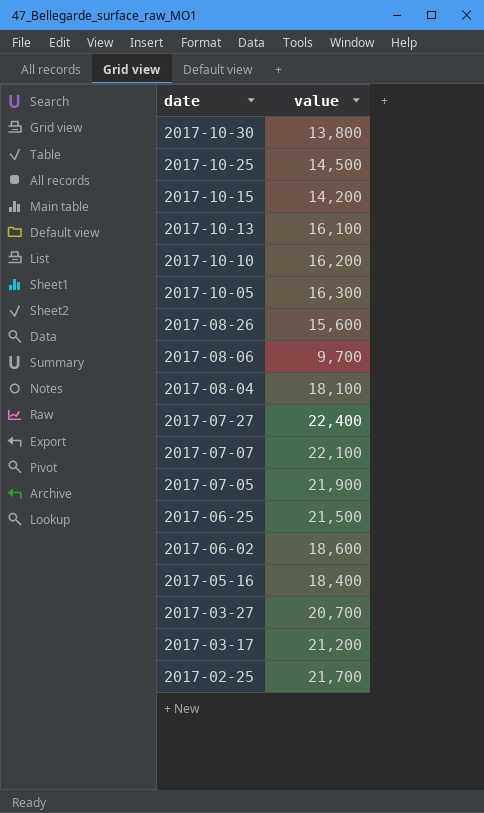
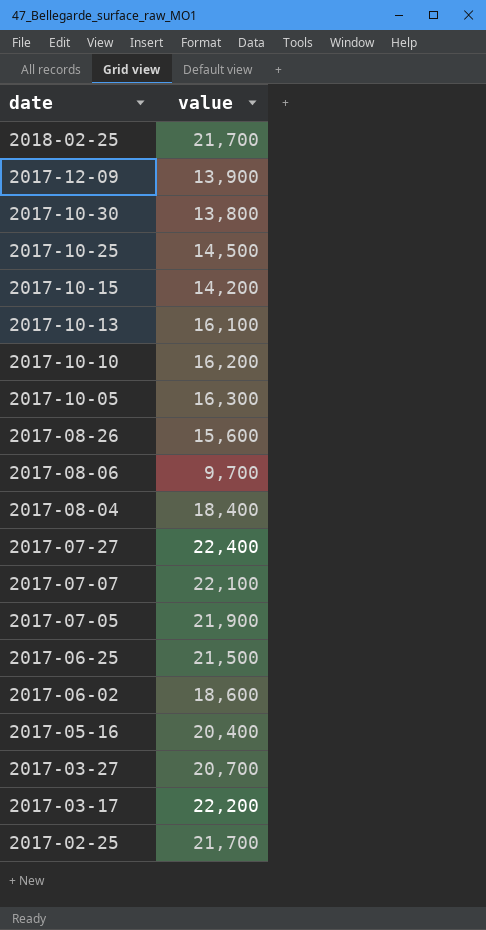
row 2018-02-25: none -> 21,700
row 2017-12-09: none -> 13,900
2017-08-04 | value: 18,100 -> 18,400
2017-05-16 | value: 18,400 -> 20,400
2017-03-17 | value: 21,200 -> 22,200

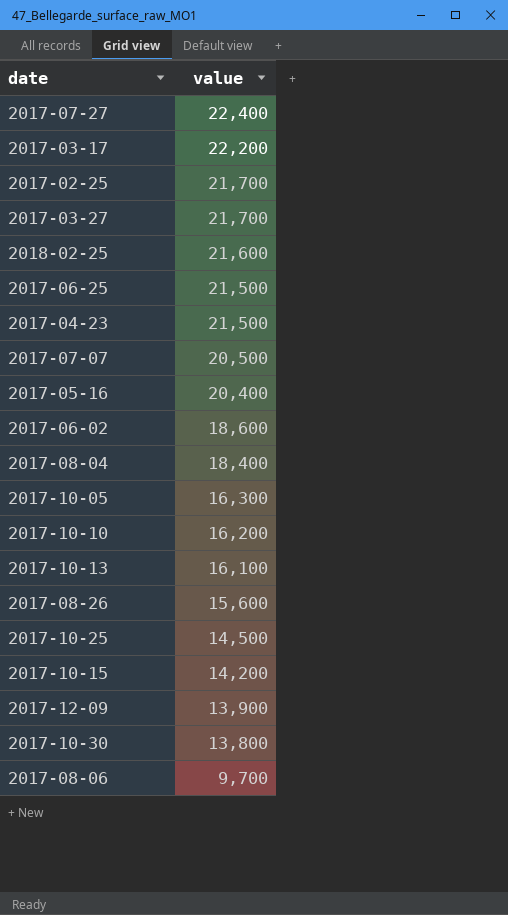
row order: date descending -> value descending
row 2017-07-05: 21,900 -> none
2017-03-27 | value: 20,700 -> 21,700
2018-02-25 | value: 21,700 -> 21,600
row 2017-04-23: none -> 21,500
2017-07-07 | value: 22,100 -> 20,500

